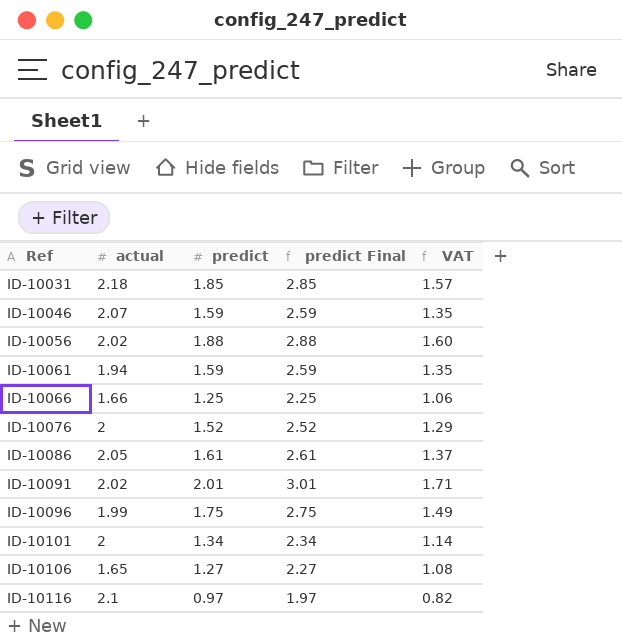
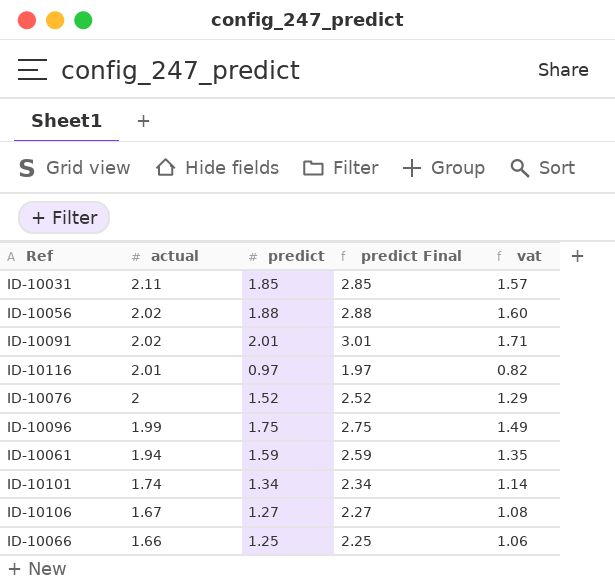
row order: Ref ascending -> actual descending
column name: VAT -> vat
row ID-10046: 2.07 | 1.59 | 2.59 | 1.35 -> none
row ID-10086: 2.05 | 1.61 | 2.61 | 1.37 -> none
ID-10031 | actual: 2.18 -> 2.11
ID-10116 | actual: 2.1 -> 2.01
ID-10101 | actual: 2 -> 1.74
ID-10106 | actual: 1.65 -> 1.67

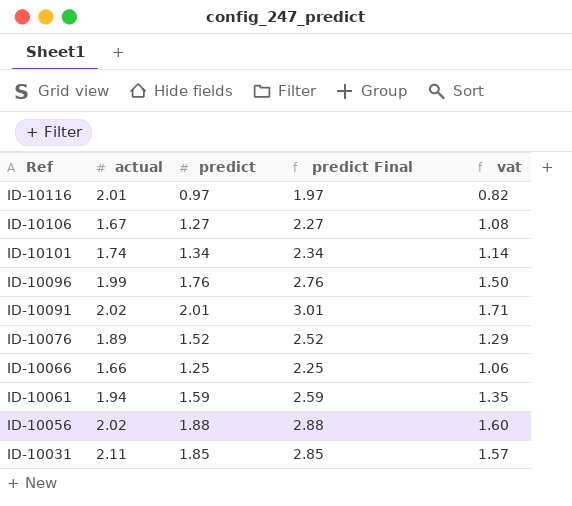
row order: actual descending -> Ref descending
ID-10096 | predict: 1.75 -> 1.76
ID-10096 | predict Final: 2.75 -> 2.76
ID-10096 | vat: 1.49 -> 1.50
ID-10076 | actual: 2 -> 1.89

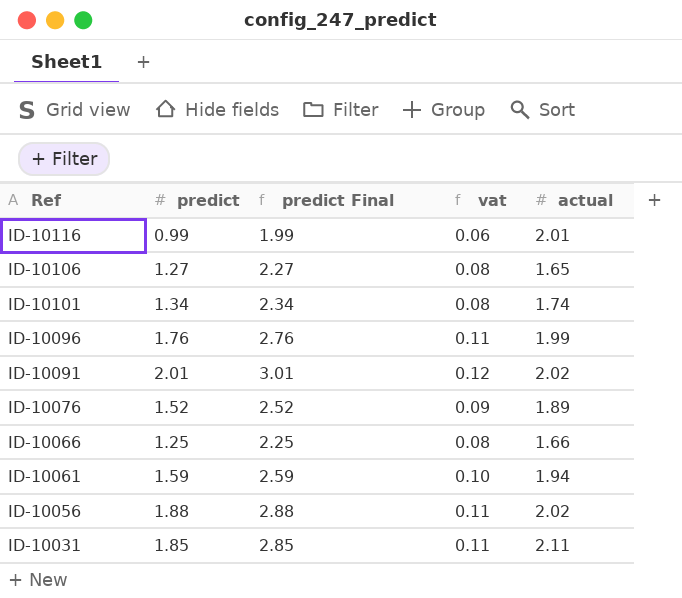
column vat | formula: [predict] * 0.85 -> [predict] * 0.06
column actual | position: 2 -> 5
ID-10116 | predict: 0.97 -> 0.99
ID-10116 | predict Final: 1.97 -> 1.99
ID-10106 | actual: 1.67 -> 1.65

